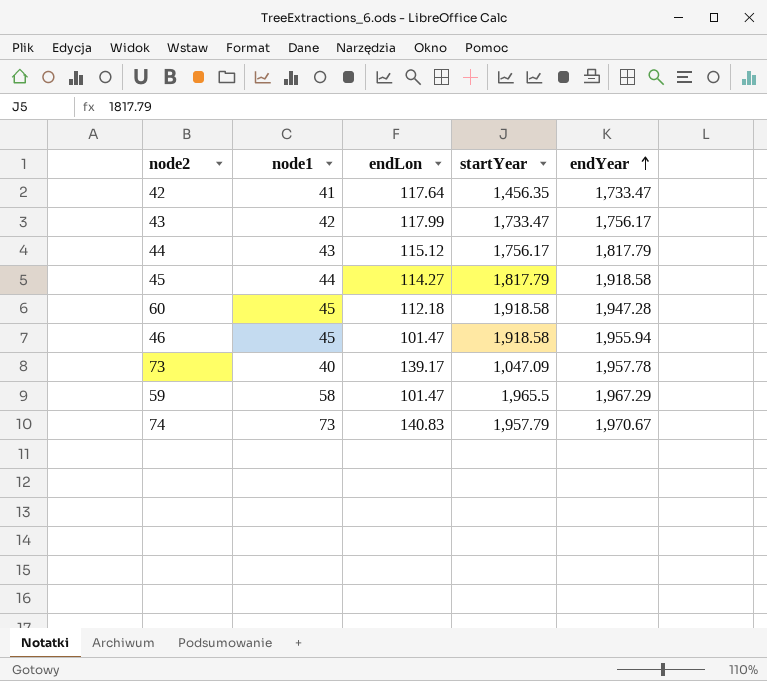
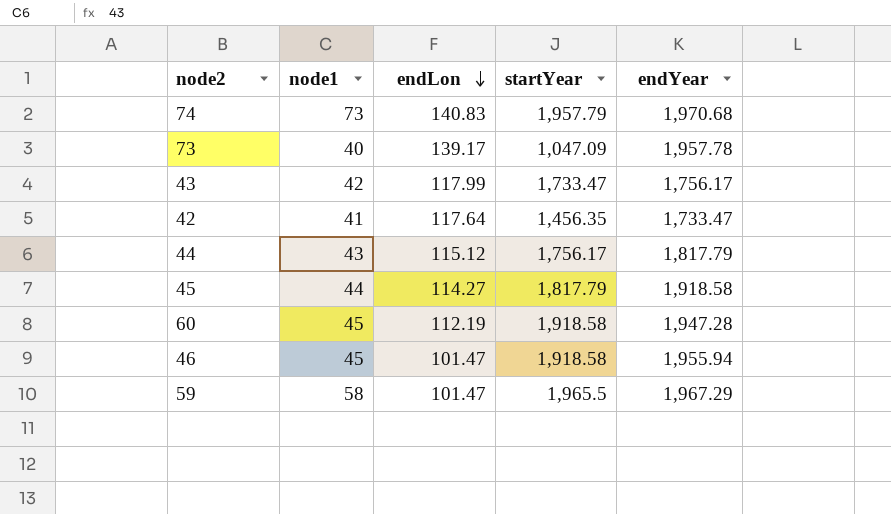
row order: endYear ascending -> endLon descending
74 | endYear: 1,970.67 -> 1,970.68
60 | endLon: 112.18 -> 112.19

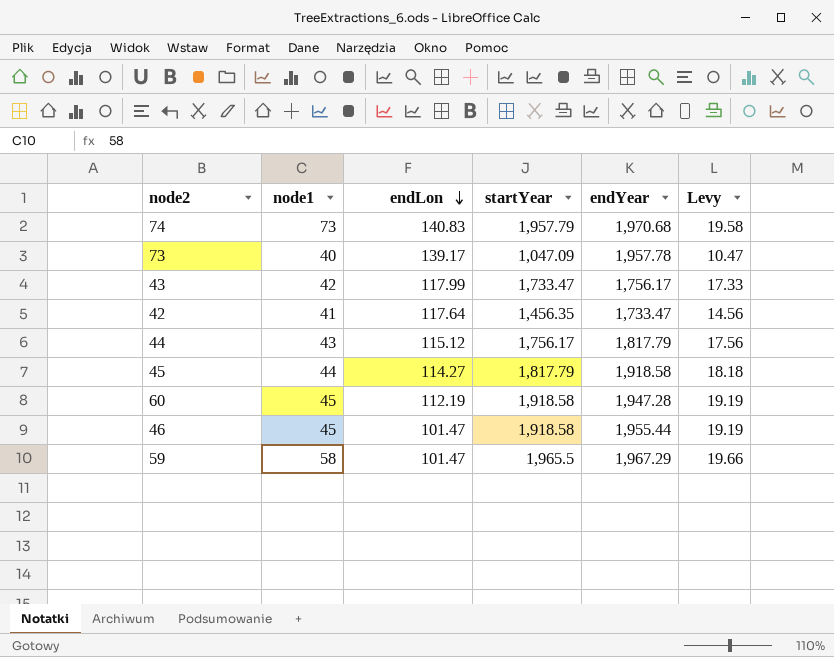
column Levy | formula: none -> [startYear] * 0.01
46 | endYear: 1,955.94 -> 1,955.44

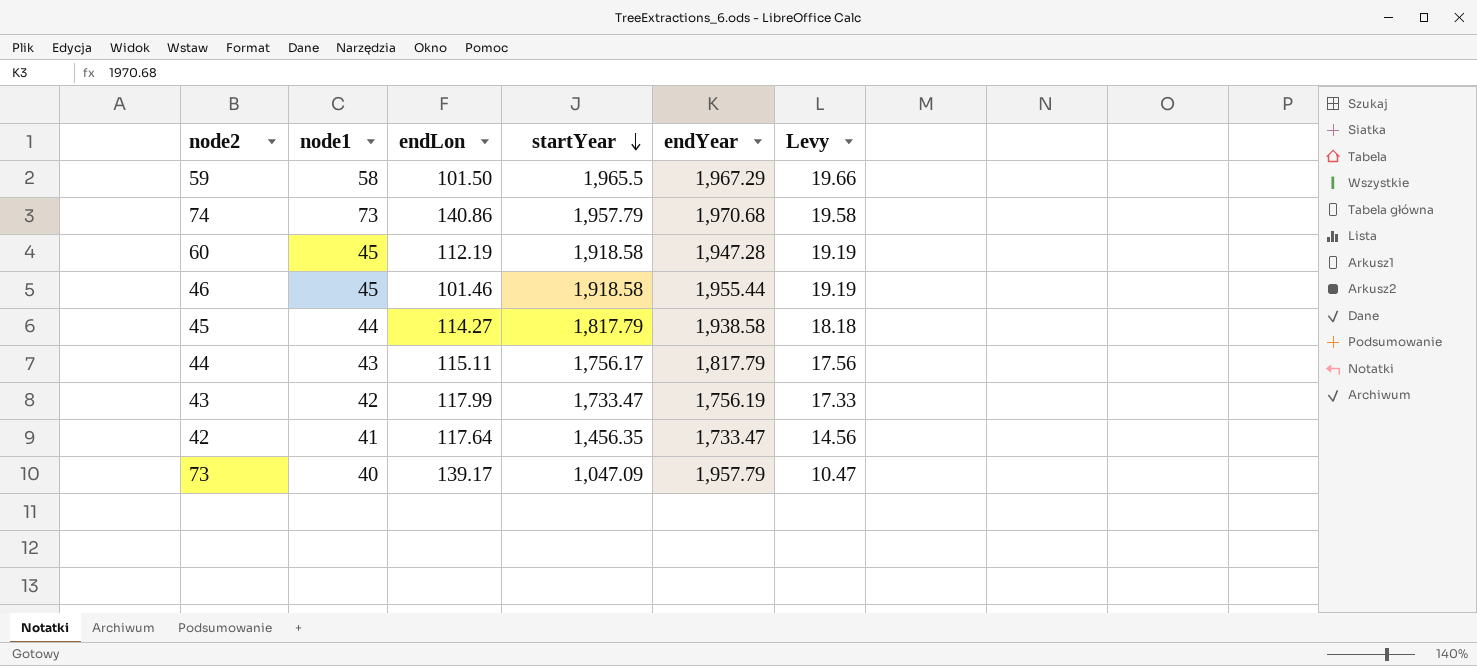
row order: endLon descending -> startYear descending
59 | endLon: 101.47 -> 101.50
74 | endLon: 140.83 -> 140.86
46 | endLon: 101.47 -> 101.46
45 | endYear: 1,918.58 -> 1,938.58
44 | endLon: 115.12 -> 115.11
43 | endYear: 1,756.17 -> 1,756.19
73 | endYear: 1,957.78 -> 1,957.79

